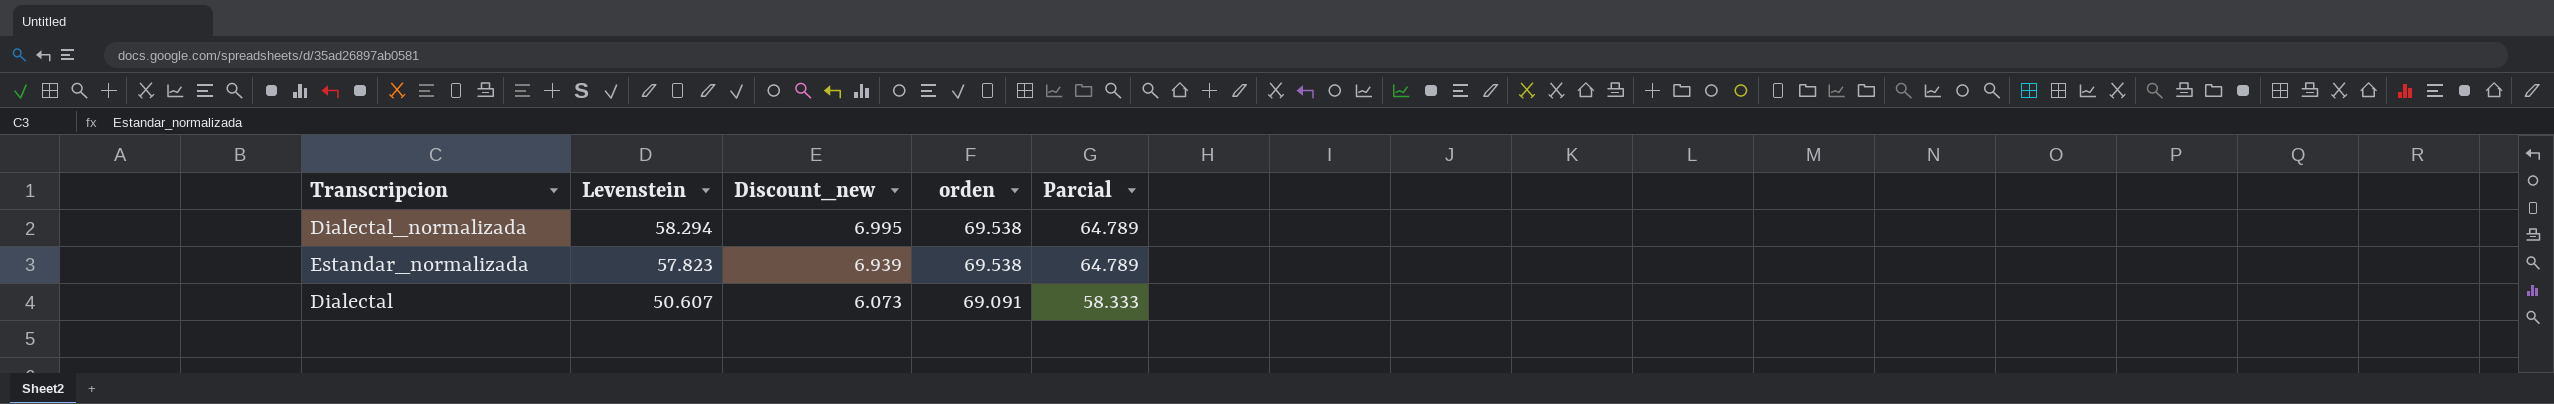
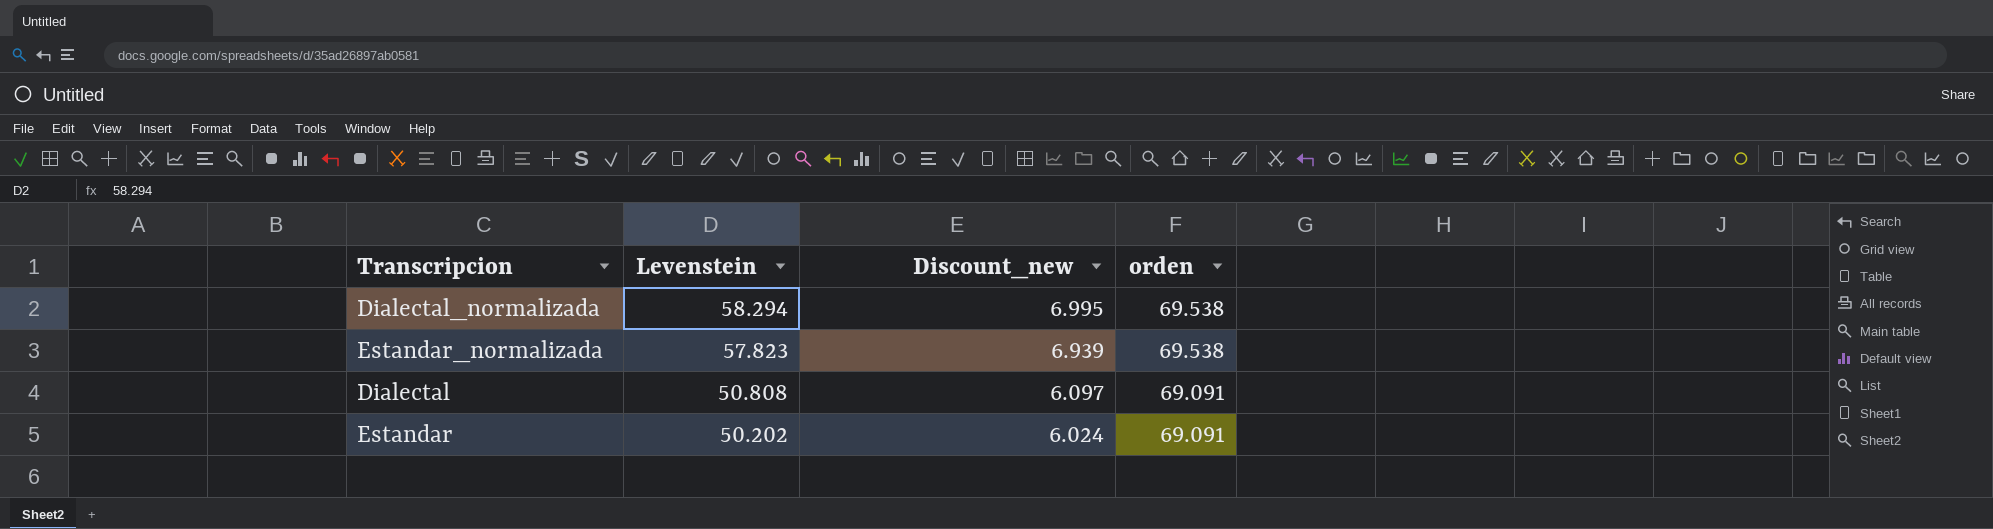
column Parcial | position: 5 -> none
Dialectal | Levenstein: 50.607 -> 50.808
Dialectal | Discount_new: 6.073 -> 6.097
row Estandar: none -> 50.202 | 6.024 | 69.091

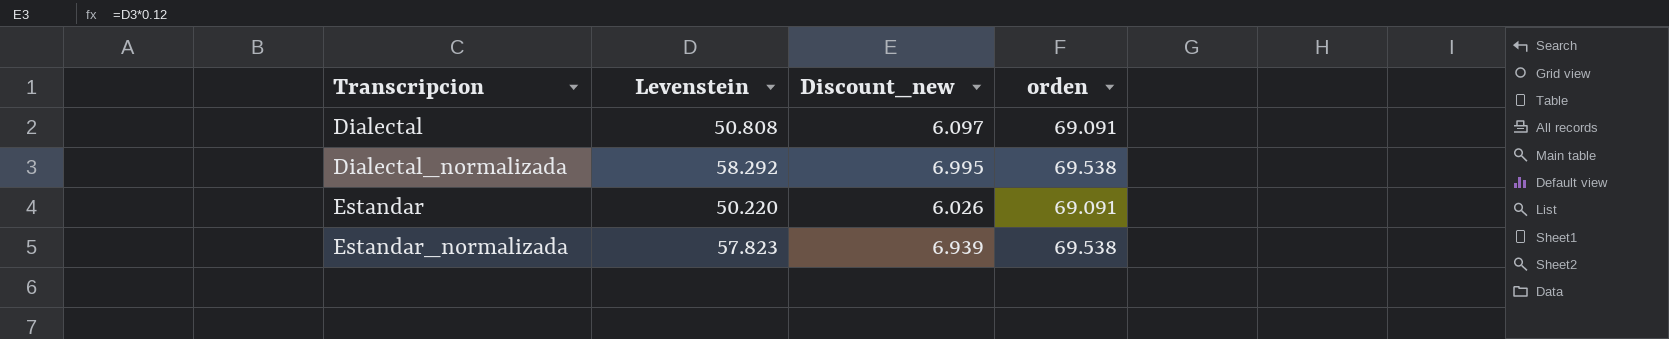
row order: Levenstein descending -> Transcripcion ascending
Dialectal_normalizada | Levenstein: 58.294 -> 58.292
Estandar | Levenstein: 50.202 -> 50.220
Estandar | Discount_new: 6.024 -> 6.026

